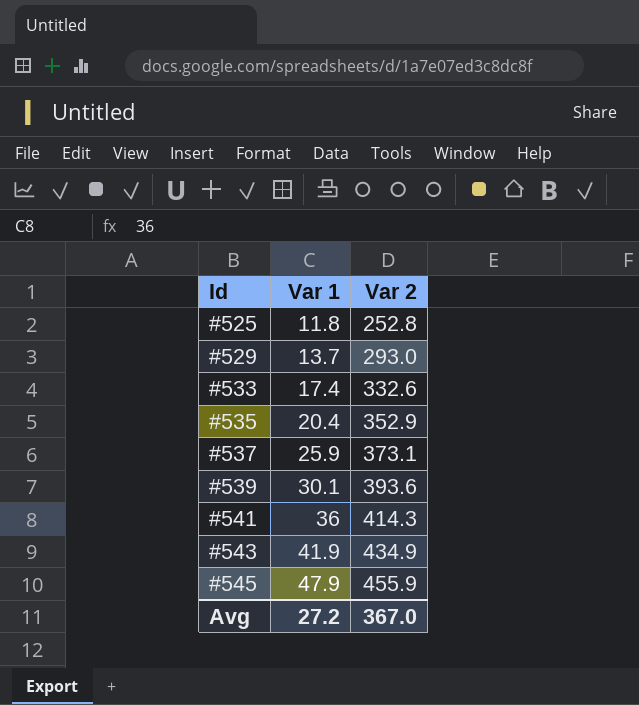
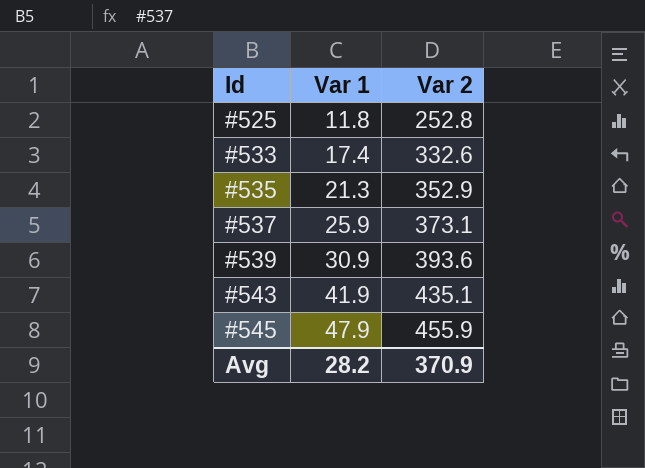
row #529: 13.7 | 293.0 -> none
row #541: 36 | 414.3 -> none
#535 | Var 1: 20.4 -> 21.3
#539 | Var 1: 30.1 -> 30.9
#543 | Var 2: 434.9 -> 435.1
Avg | Var 1: 27.2 -> 28.2
Avg | Var 2: 367.0 -> 370.9

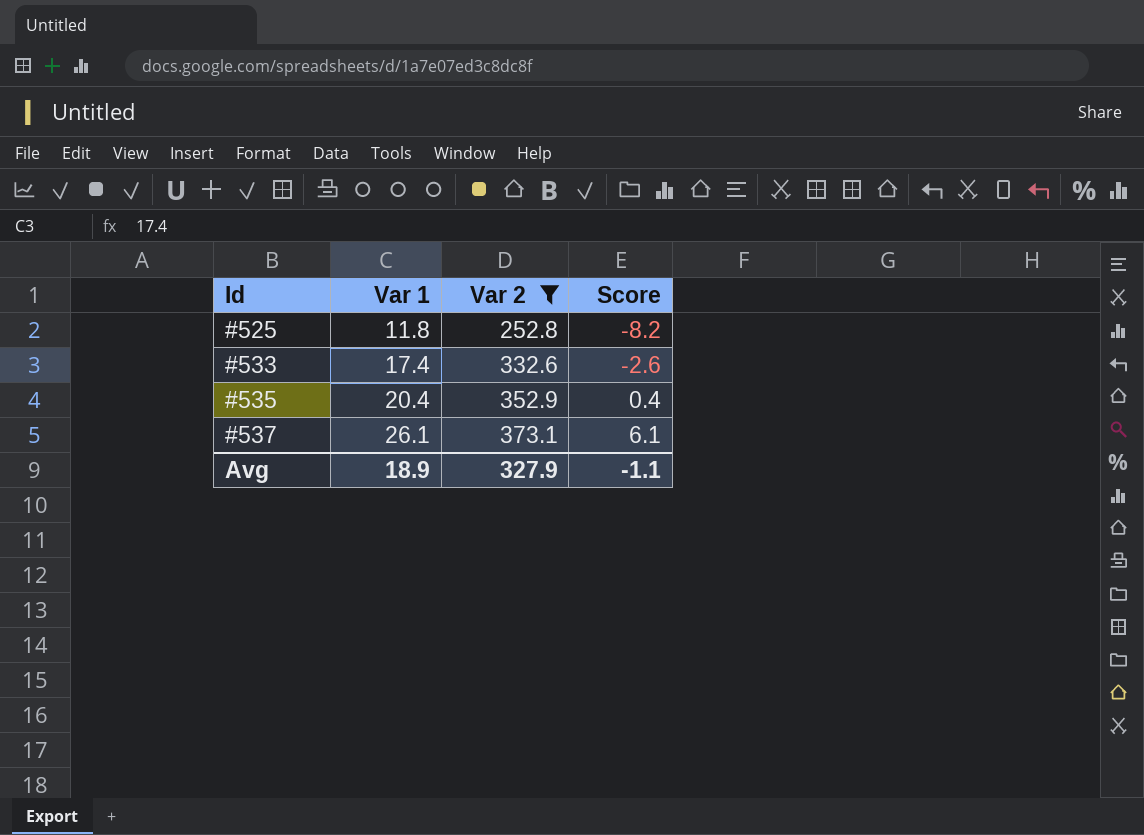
filter: none -> Var 2 <= 373.1
column Score | formula: none -> [Var 1] - 20
#535 | Var 1: 21.3 -> 20.4
#537 | Var 1: 25.9 -> 26.1
Avg | Var 1: 28.2 -> 18.9
Avg | Var 2: 370.9 -> 327.9

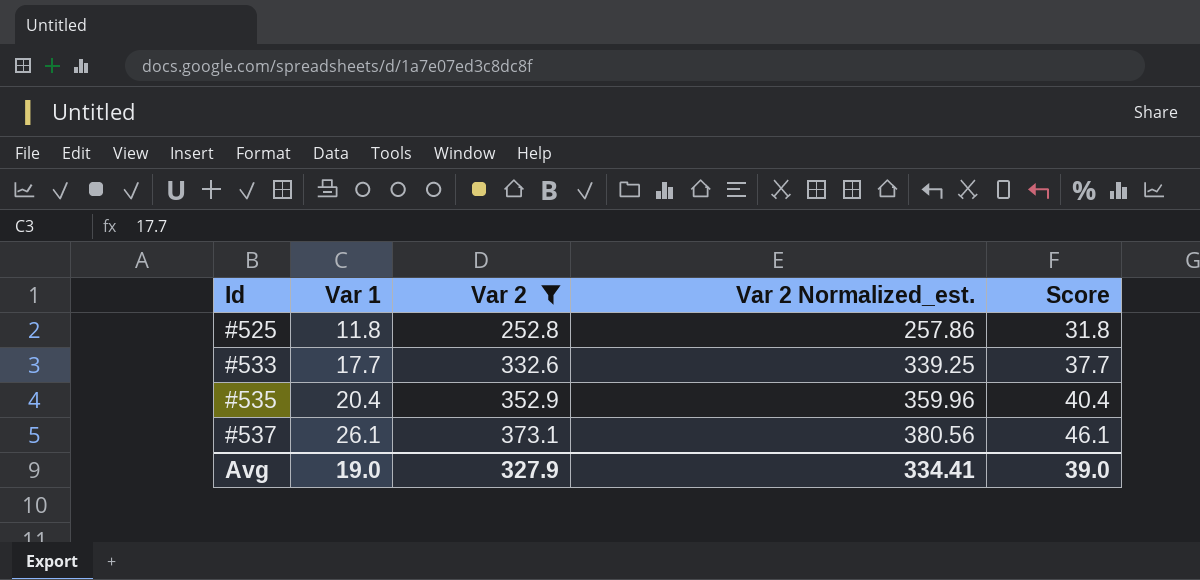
column Var 2 Normalized_est. | formula: none -> [Var 2] * 1.02
column Score | formula: [Var 1] - 20 -> [Var 1] + 20
#533 | Var 1: 17.4 -> 17.7
Avg | Var 1: 18.9 -> 19.0
Avg | Score: -1.1 -> 39.0

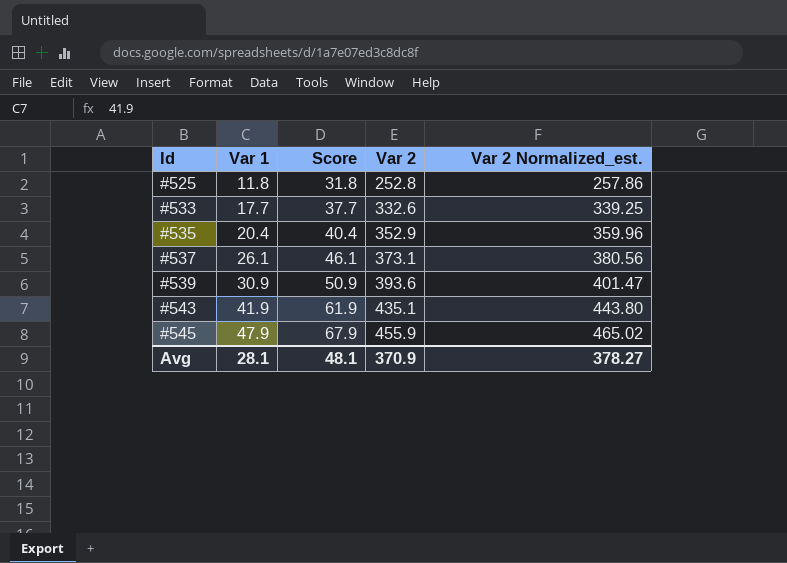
filter: Var 2 <= 373.1 -> none
column Score | position: 5 -> 3
Avg | Var 1: 19.0 -> 28.1
Avg | Score: 39.0 -> 48.1
Avg | Var 2: 327.9 -> 370.9
Avg | Var 2 Normalized_est.: 334.41 -> 378.27

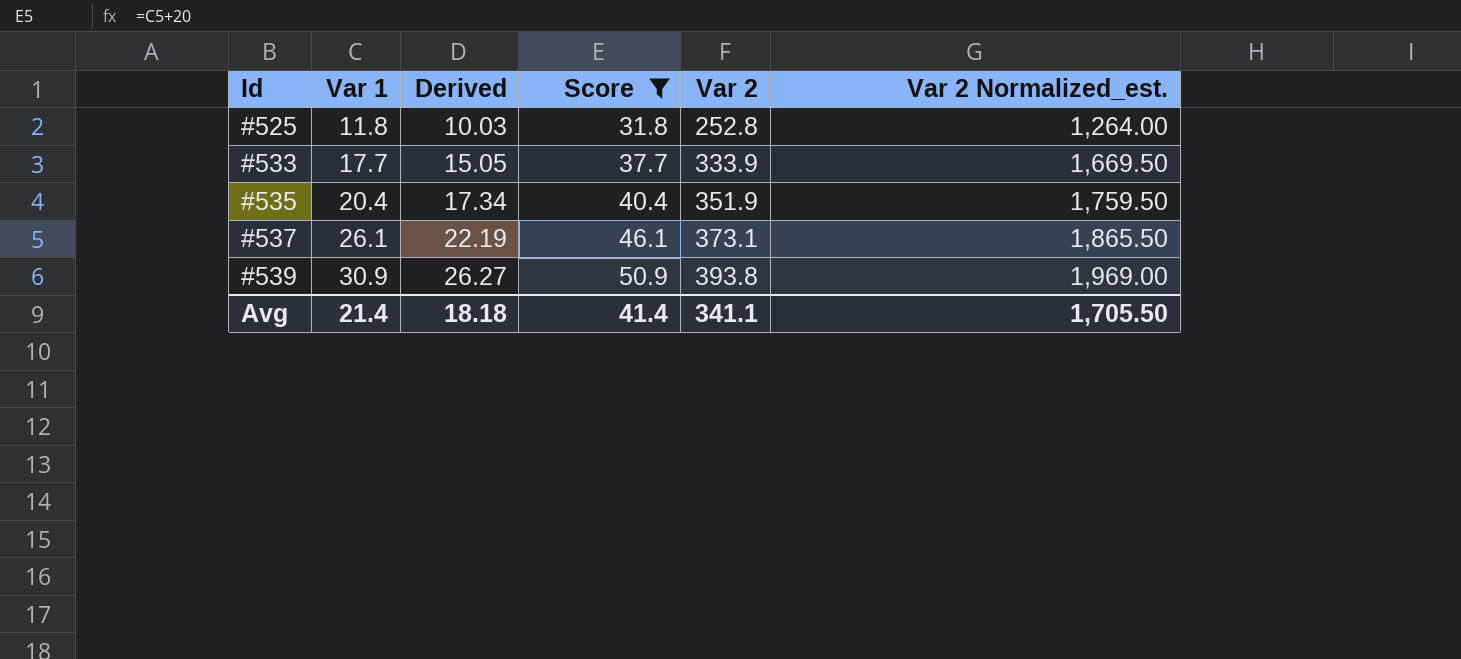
filter: none -> Score <= 50.9
column Derived | formula: none -> [Var 1] * 0.85
column Var 2 Normalized_est. | formula: [Var 2] * 1.02 -> [Var 2] * 5
#533 | Var 2: 332.6 -> 333.9
#535 | Var 2: 352.9 -> 351.9
#539 | Var 2: 393.6 -> 393.8
Avg | Var 1: 28.1 -> 21.4
Avg | Score: 48.1 -> 41.4
Avg | Var 2: 370.9 -> 341.1
Avg | Var 2 Normalized_est.: 378.27 -> 1,705.50

